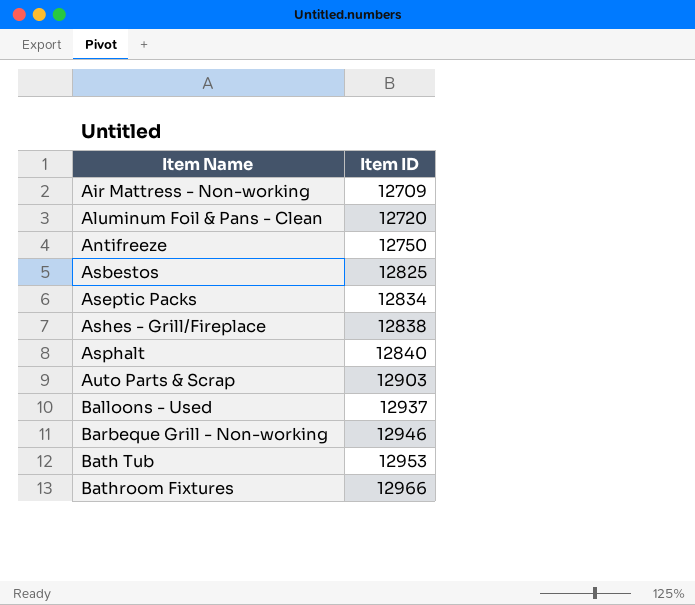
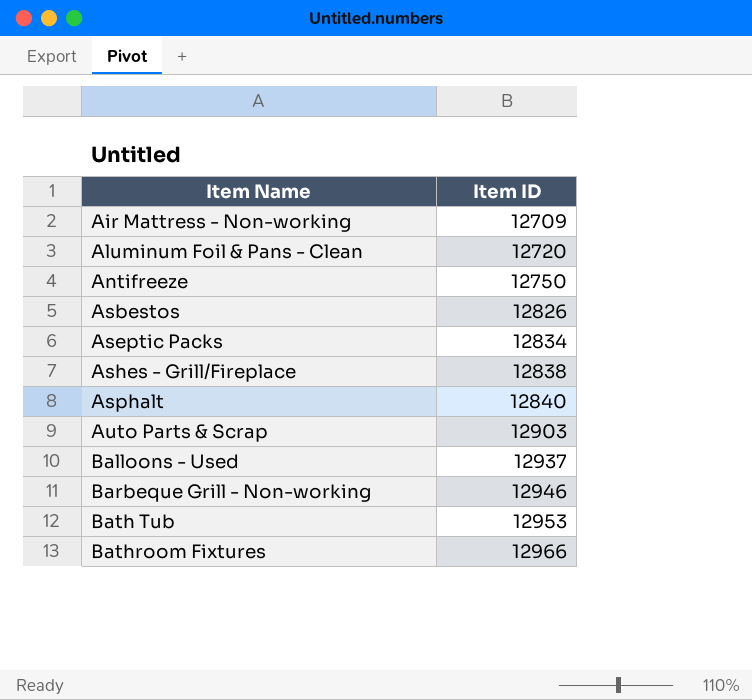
Asbestos | Item ID: 12825 -> 12826

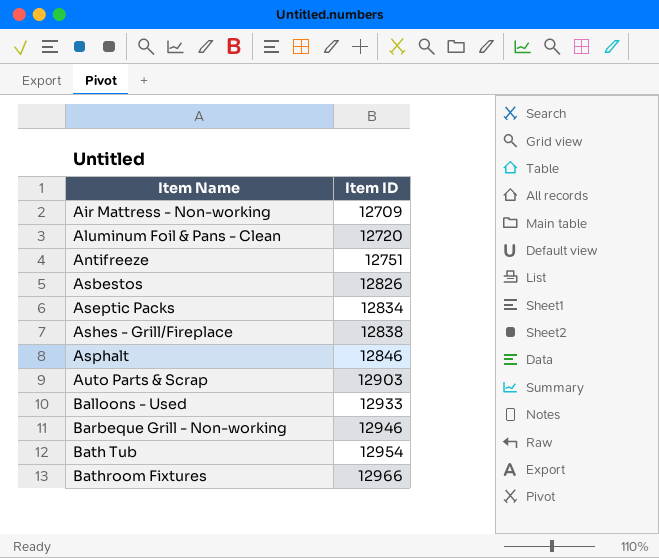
Antifreeze | Item ID: 12750 -> 12751
Asphalt | Item ID: 12840 -> 12846
Balloons - Used | Item ID: 12937 -> 12933
Bath Tub | Item ID: 12953 -> 12954

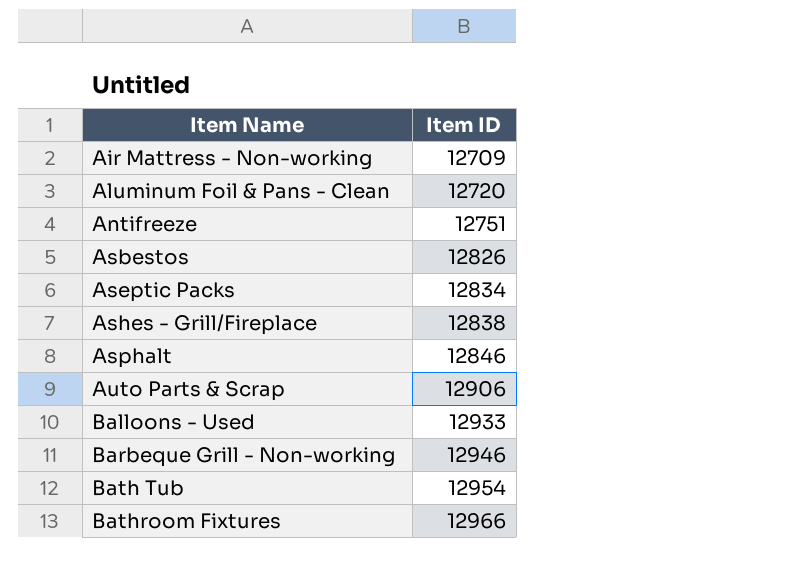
Auto Parts & Scrap | Item ID: 12903 -> 12906

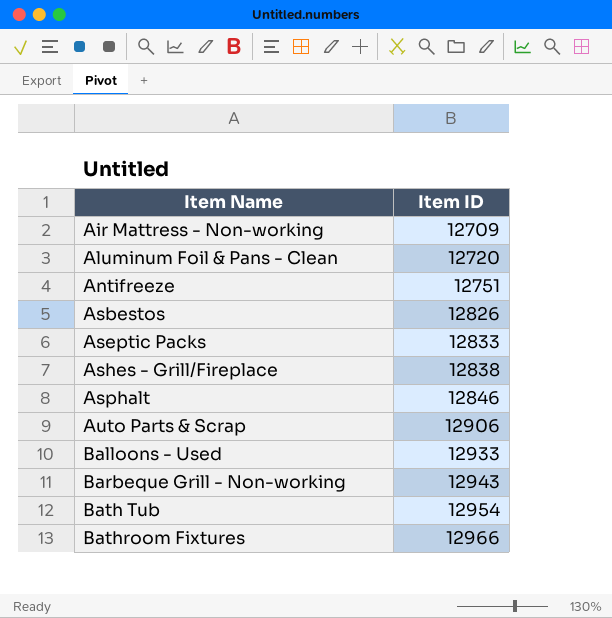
Aseptic Packs | Item ID: 12834 -> 12833
Barbeque Grill - Non-working | Item ID: 12946 -> 12943

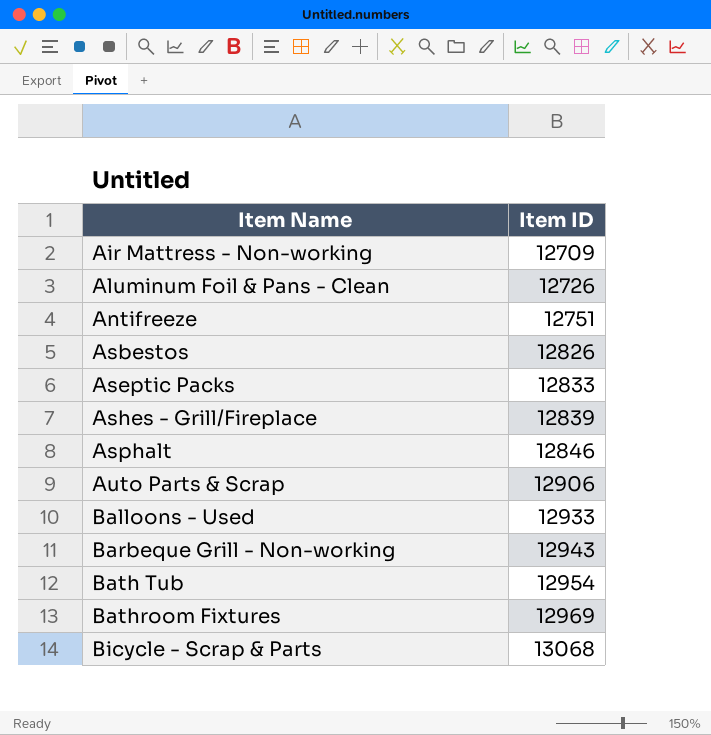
Aluminum Foil & Pans - Clean | Item ID: 12720 -> 12726
Ashes - Grill/Fireplace | Item ID: 12838 -> 12839
Bathroom Fixtures | Item ID: 12966 -> 12969
row Bicycle - Scrap & Parts: none -> 13068

